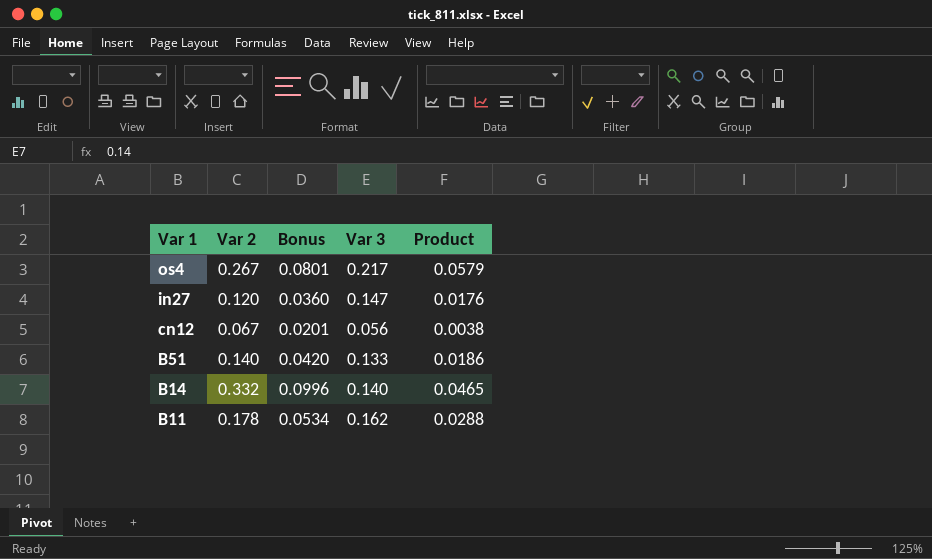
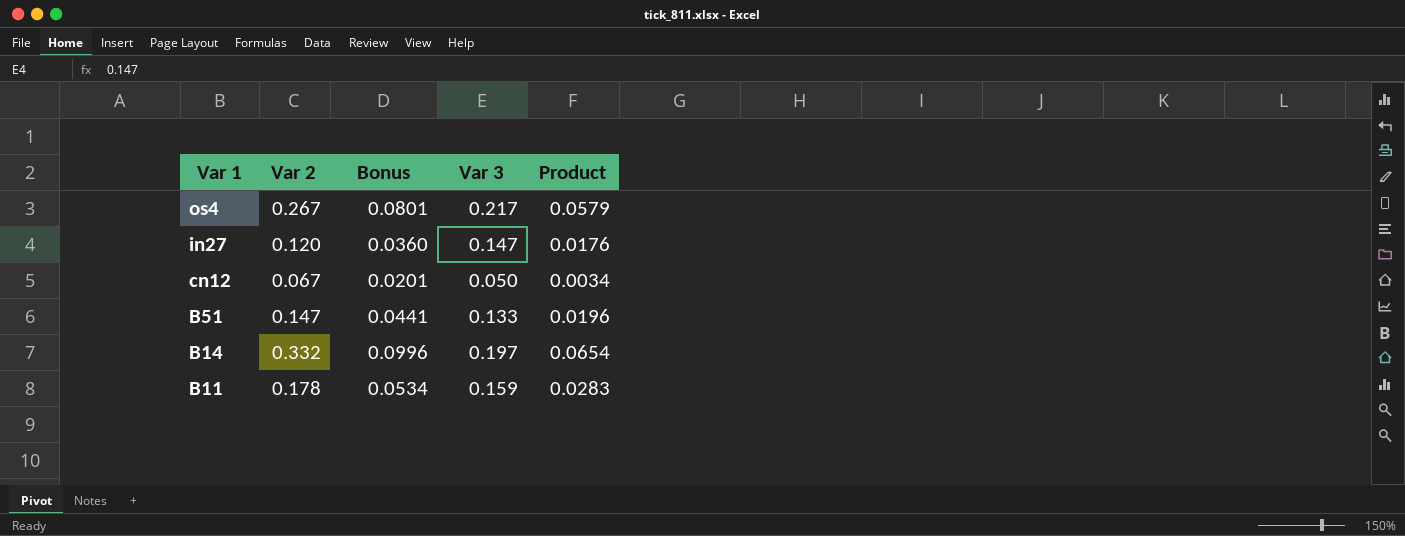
cn12 | Var 3: 0.056 -> 0.050
cn12 | Product: 0.0038 -> 0.0034
B51 | Var 2: 0.140 -> 0.147
B51 | Bonus: 0.0420 -> 0.0441
B51 | Product: 0.0186 -> 0.0196
B14 | Var 3: 0.140 -> 0.197
B14 | Product: 0.0465 -> 0.0654
B11 | Var 3: 0.162 -> 0.159
B11 | Product: 0.0288 -> 0.0283

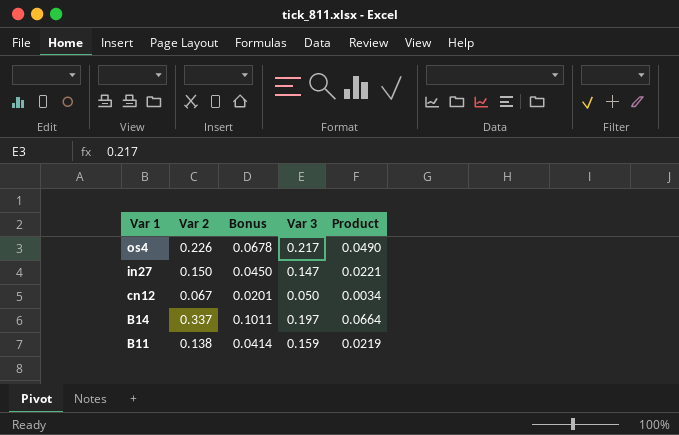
row B51: 0.147 | 0.0441 | 0.133 | 0.0196 -> none
os4 | Var 2: 0.267 -> 0.226
os4 | Bonus: 0.0801 -> 0.0678
os4 | Product: 0.0579 -> 0.0490
in27 | Var 2: 0.120 -> 0.150
in27 | Bonus: 0.0360 -> 0.0450
in27 | Product: 0.0176 -> 0.0221
B14 | Var 2: 0.332 -> 0.337
B14 | Bonus: 0.0996 -> 0.1011
B14 | Product: 0.0654 -> 0.0664
B11 | Var 2: 0.178 -> 0.138
B11 | Bonus: 0.0534 -> 0.0414
B11 | Product: 0.0283 -> 0.0219

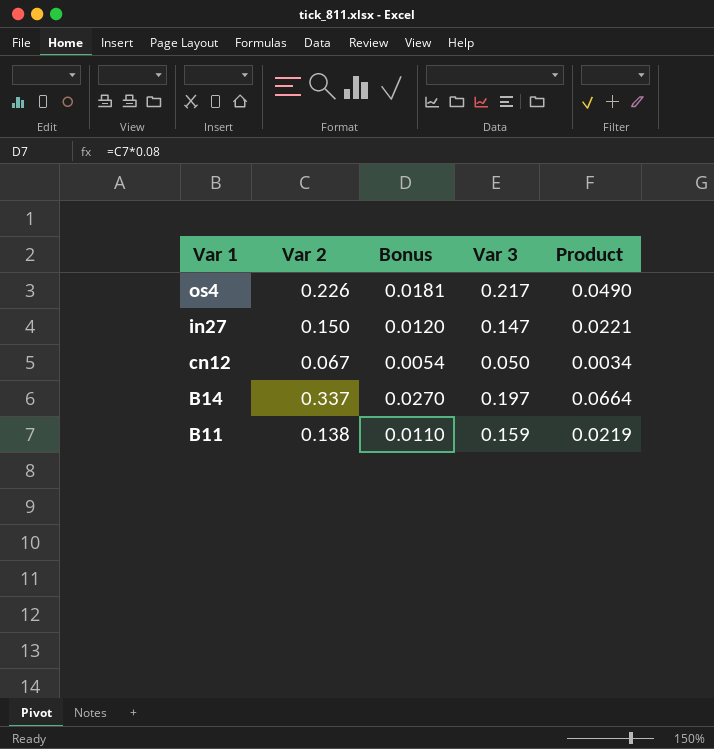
column Bonus | formula: [Var 2] * 0.3 -> [Var 2] * 0.08

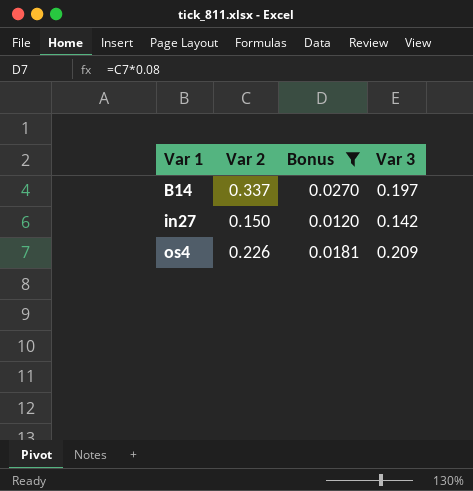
filter: none -> Bonus >= 0.0120
row order: Var 1 descending -> Var 1 ascending
column Product | formula: [Var 2] * [Var 3] -> none
in27 | Var 3: 0.147 -> 0.142
os4 | Var 3: 0.217 -> 0.209

